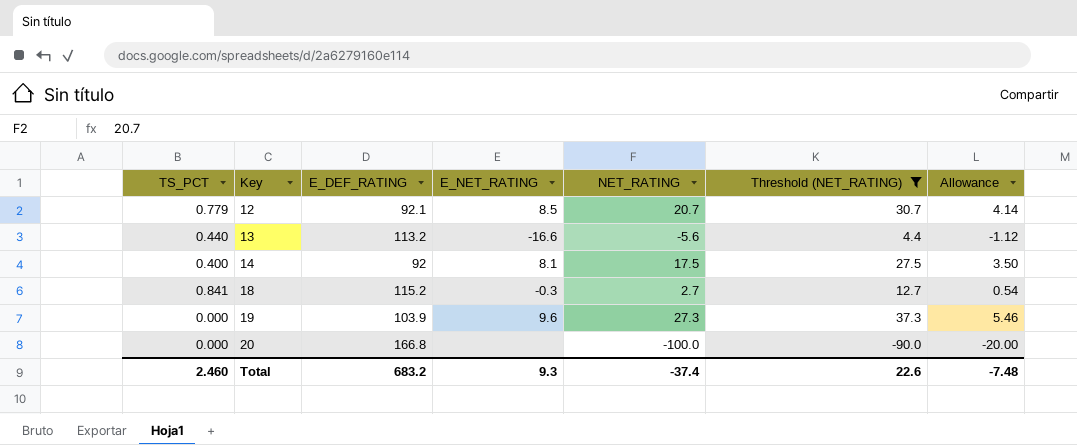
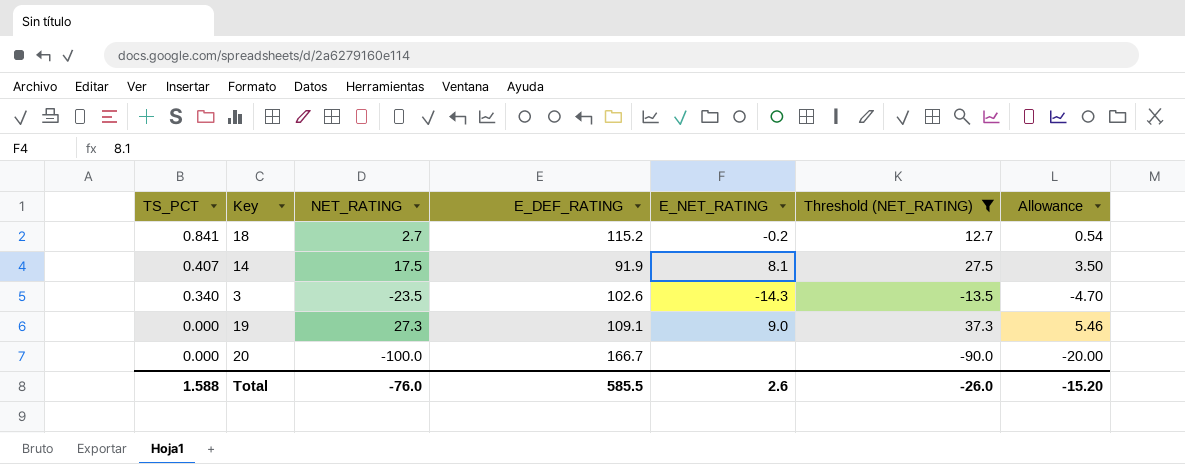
row order: Key ascending -> TS_PCT descending
column NET_RATING | position: 5 -> 3
row 12: 0.779 | 92.1 | 8.5 | 20.7 | 30.7 | 4.14 -> none
row 13: 0.440 | 113.2 | -16.6 | -5.6 | 4.4 | -1.12 -> none
18 | E_NET_RATING: -0.3 -> -0.2
14 | TS_PCT: 0.400 -> 0.407
14 | E_DEF_RATING: 92 -> 91.9
row 3: none -> 0.340 | -23.5 | 102.6 | -14.3 | -13.5 | -4.70
19 | E_DEF_RATING: 103.9 -> 109.1
19 | E_NET_RATING: 9.6 -> 9.0
20 | E_DEF_RATING: 166.8 -> 166.7
Total | TS_PCT: 2.460 -> 1.588
Total | NET_RATING: -37.4 -> -76.0
Total | E_DEF_RATING: 683.2 -> 585.5
Total | E_NET_RATING: 9.3 -> 2.6
Total | Threshold (NET_RATING): 22.6 -> -26.0
Total | Allowance: -7.48 -> -15.20

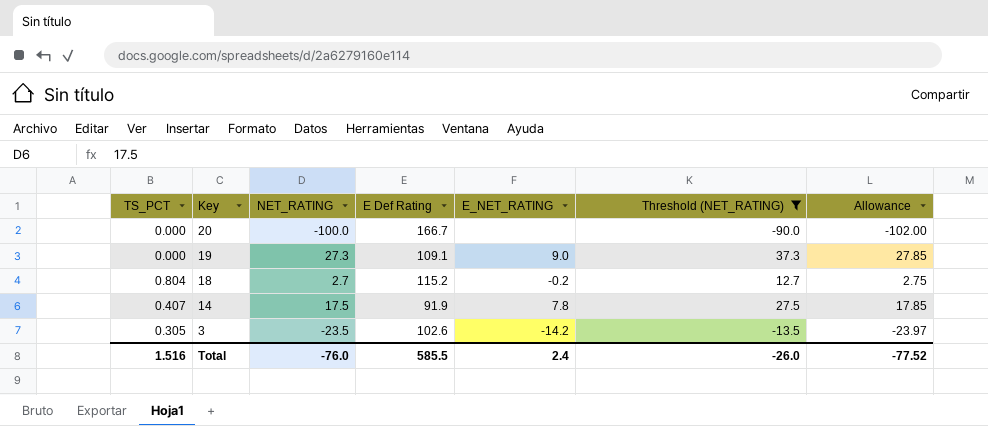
row order: TS_PCT descending -> Key descending
column name: E_DEF_RATING -> E Def Rating
column Allowance | formula: [NET_RATING] * 0.2 -> [NET_RATING] * 1.02
18 | TS_PCT: 0.841 -> 0.804
14 | E_NET_RATING: 8.1 -> 7.8
3 | TS_PCT: 0.340 -> 0.305
3 | E_NET_RATING: -14.3 -> -14.2
Total | TS_PCT: 1.588 -> 1.516
Total | E_NET_RATING: 2.6 -> 2.4
Total | Allowance: -15.20 -> -77.52

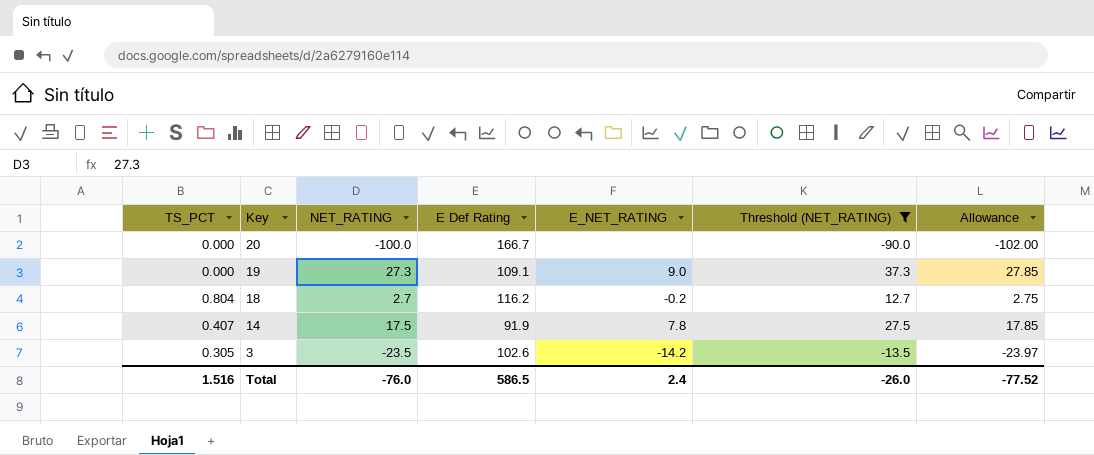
18 | E Def Rating: 115.2 -> 116.2
Total | E Def Rating: 585.5 -> 586.5

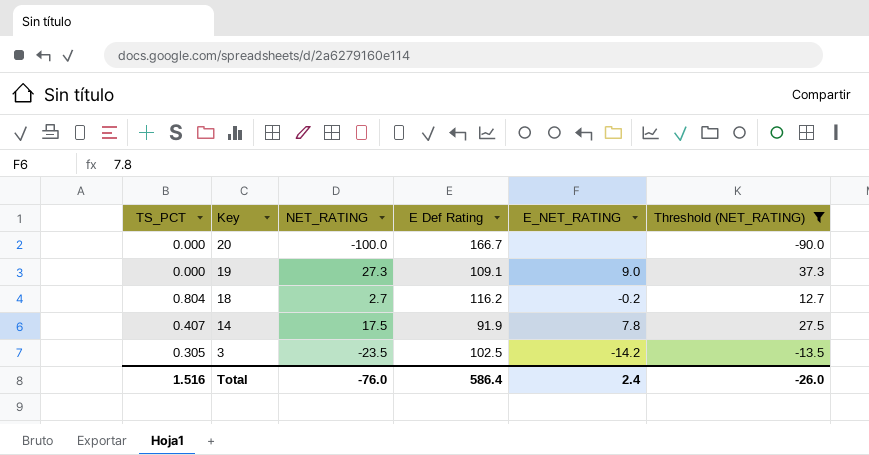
column Allowance | formula: [NET_RATING] * 1.02 -> none
3 | E Def Rating: 102.6 -> 102.5
Total | E Def Rating: 586.5 -> 586.4

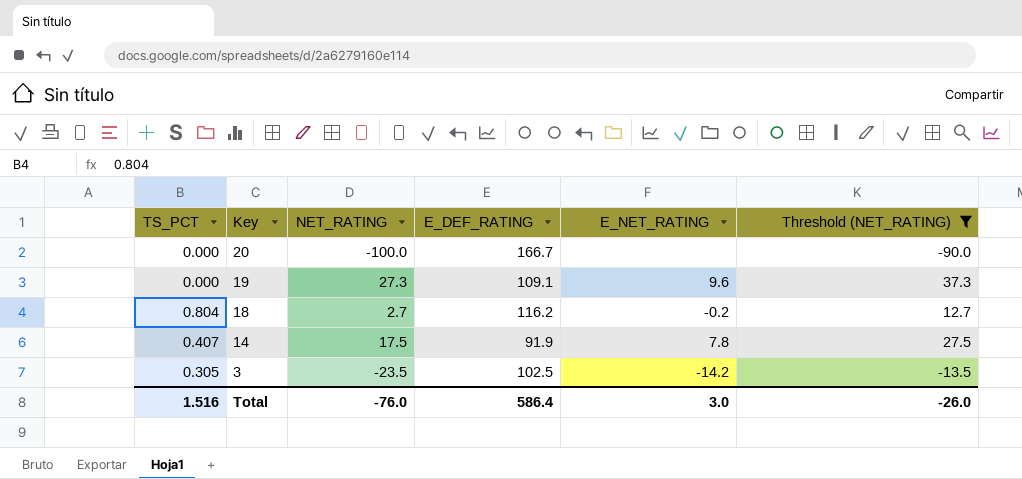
column name: E Def Rating -> E_DEF_RATING
19 | E_NET_RATING: 9.0 -> 9.6
Total | E_NET_RATING: 2.4 -> 3.0

